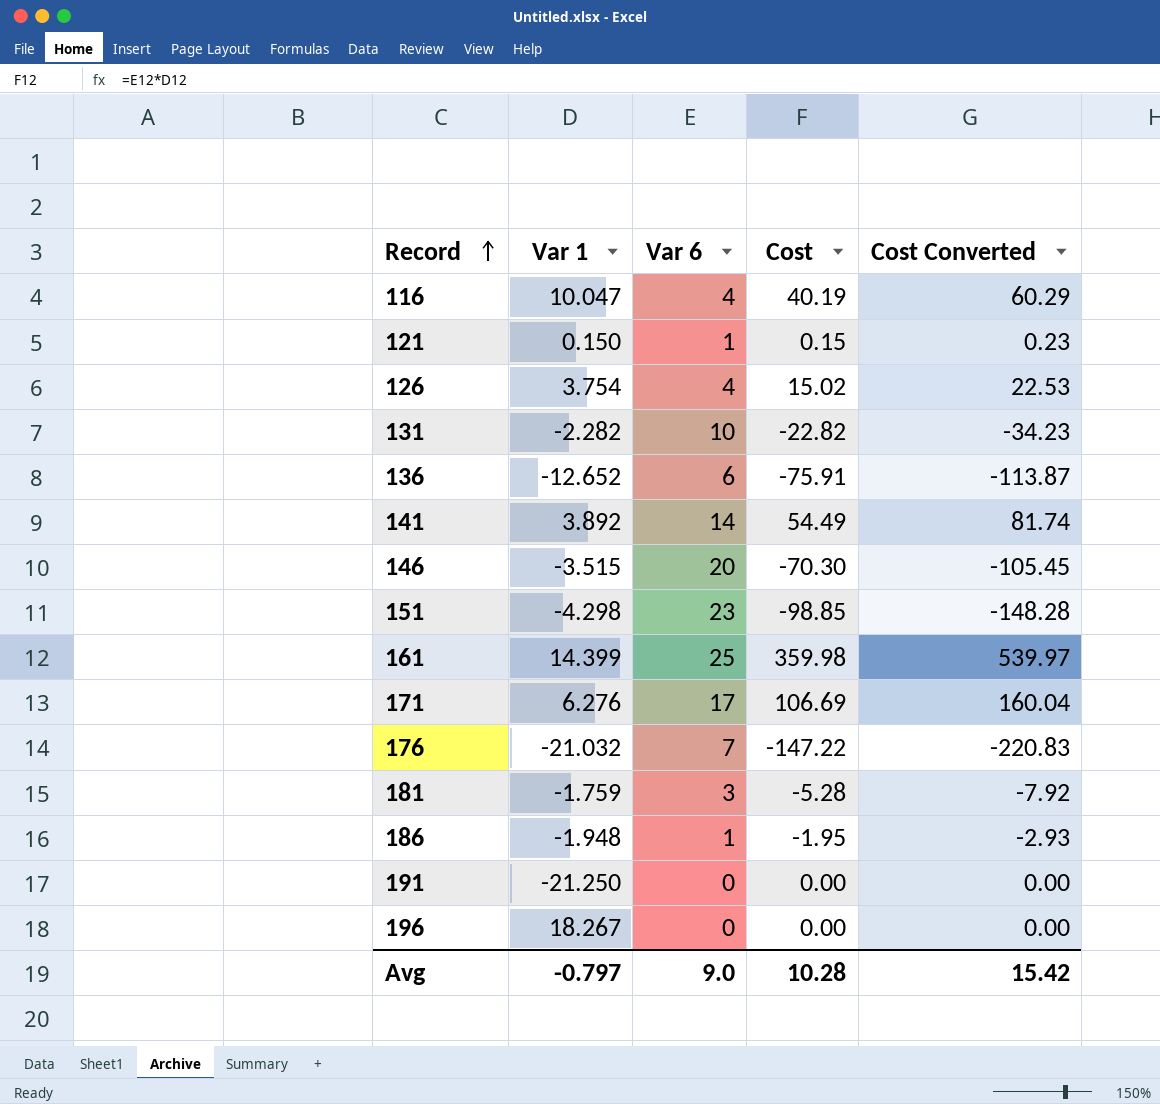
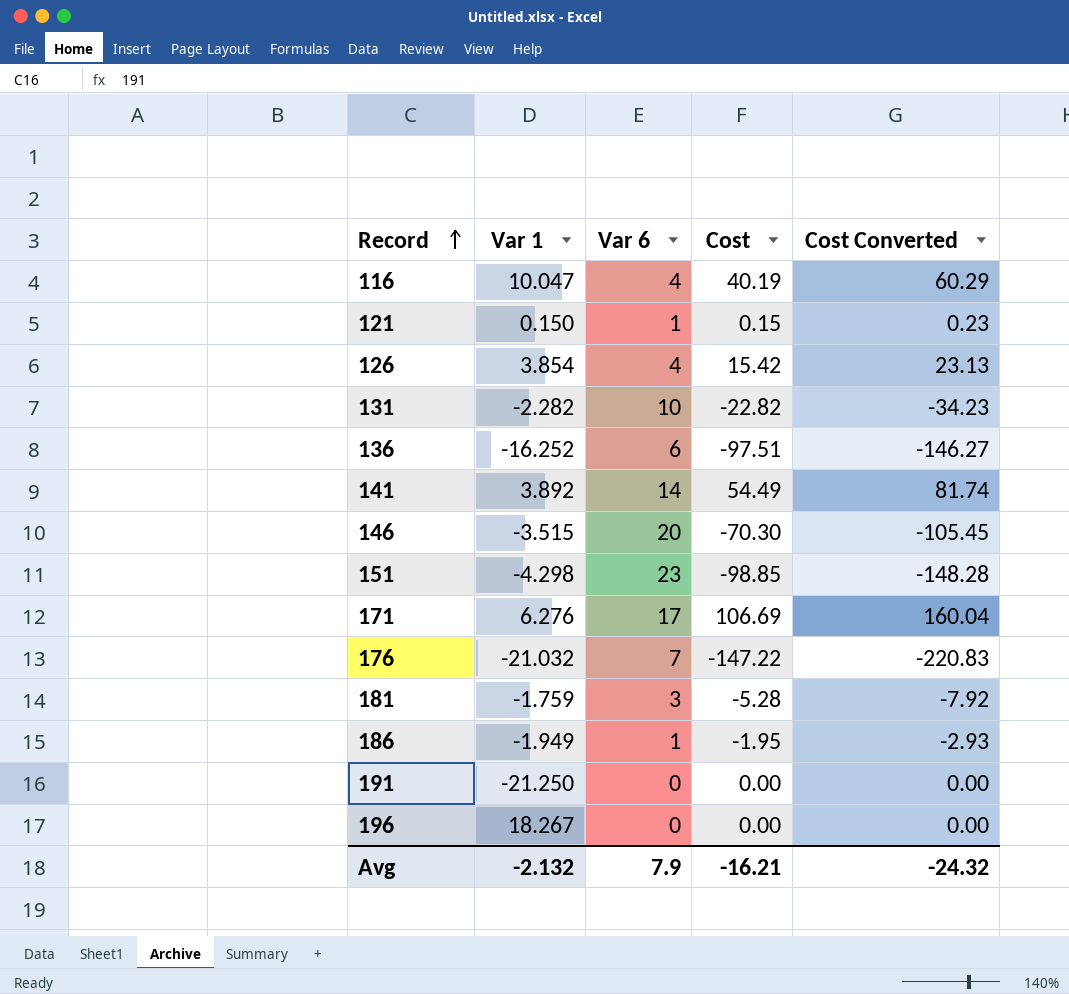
row 161: 14.399 | 25 | 359.98 | 539.97 -> none
126 | Var 1: 3.754 -> 3.854
126 | Cost: 15.02 -> 15.42
126 | Cost Converted: 22.53 -> 23.13
136 | Var 1: -12.652 -> -16.252
136 | Cost: -75.91 -> -97.51
136 | Cost Converted: -113.87 -> -146.27
186 | Var 1: -1.948 -> -1.949
Avg | Var 1: -0.797 -> -2.132
Avg | Var 6: 9.0 -> 7.9
Avg | Cost: 10.28 -> -16.21
Avg | Cost Converted: 15.42 -> -24.32

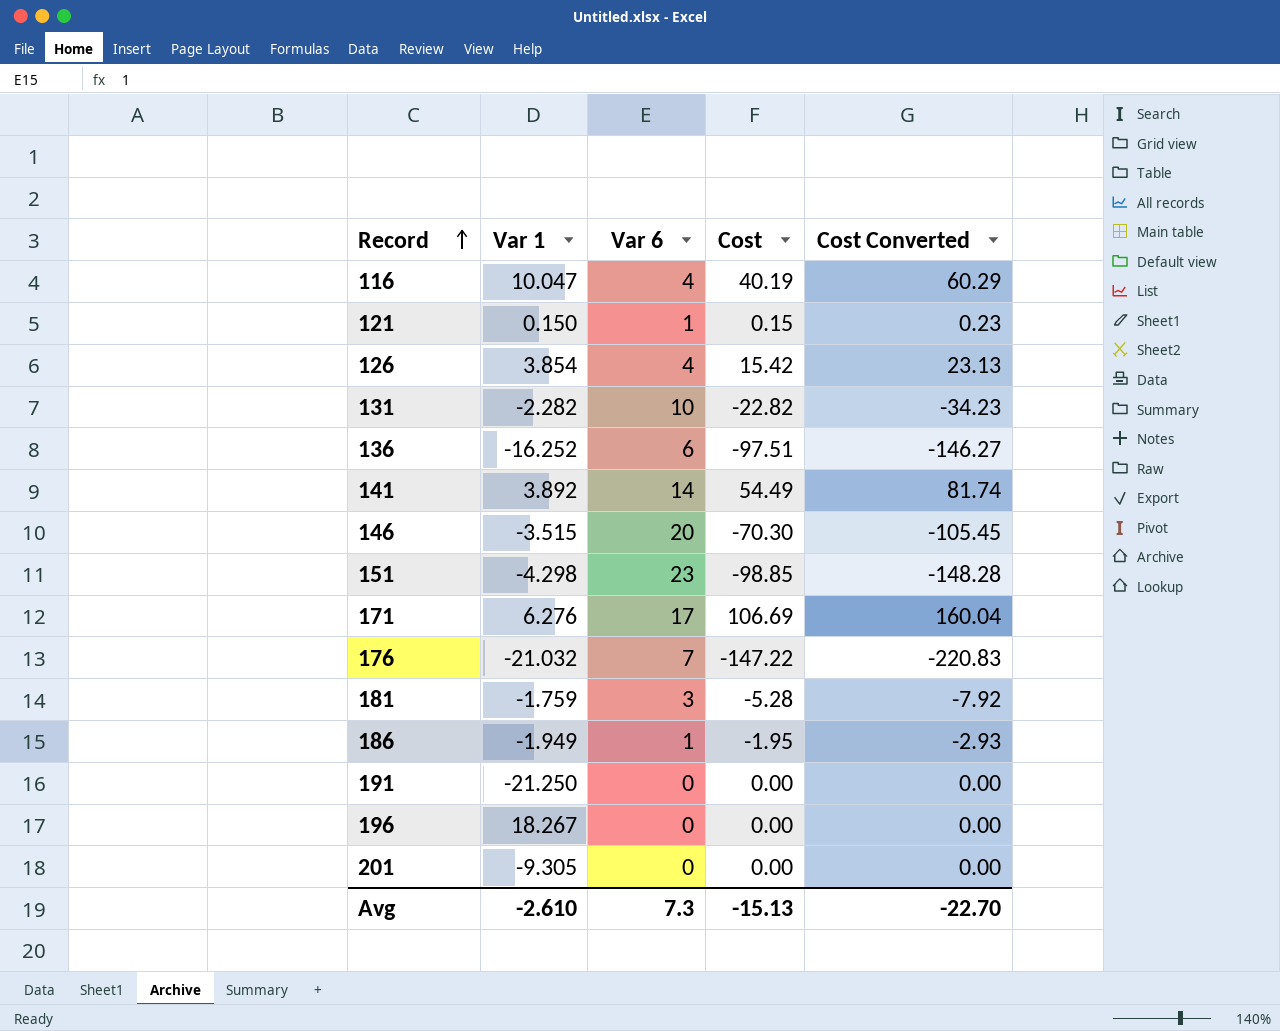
row 201: none -> -9.305 | 0 | 0.00 | 0.00
Avg | Var 1: -2.132 -> -2.610
Avg | Var 6: 7.9 -> 7.3
Avg | Cost: -16.21 -> -15.13
Avg | Cost Converted: -24.32 -> -22.70

